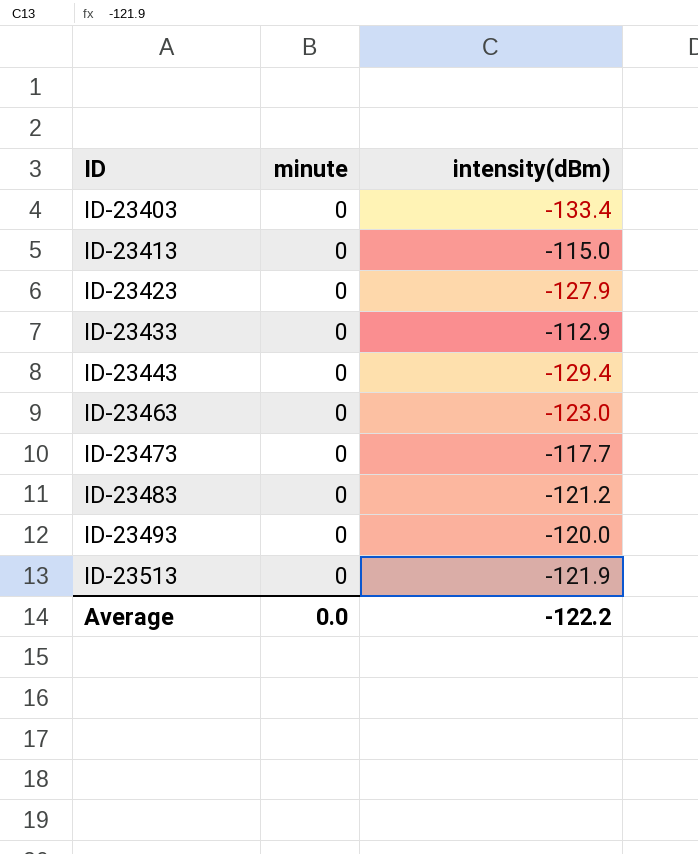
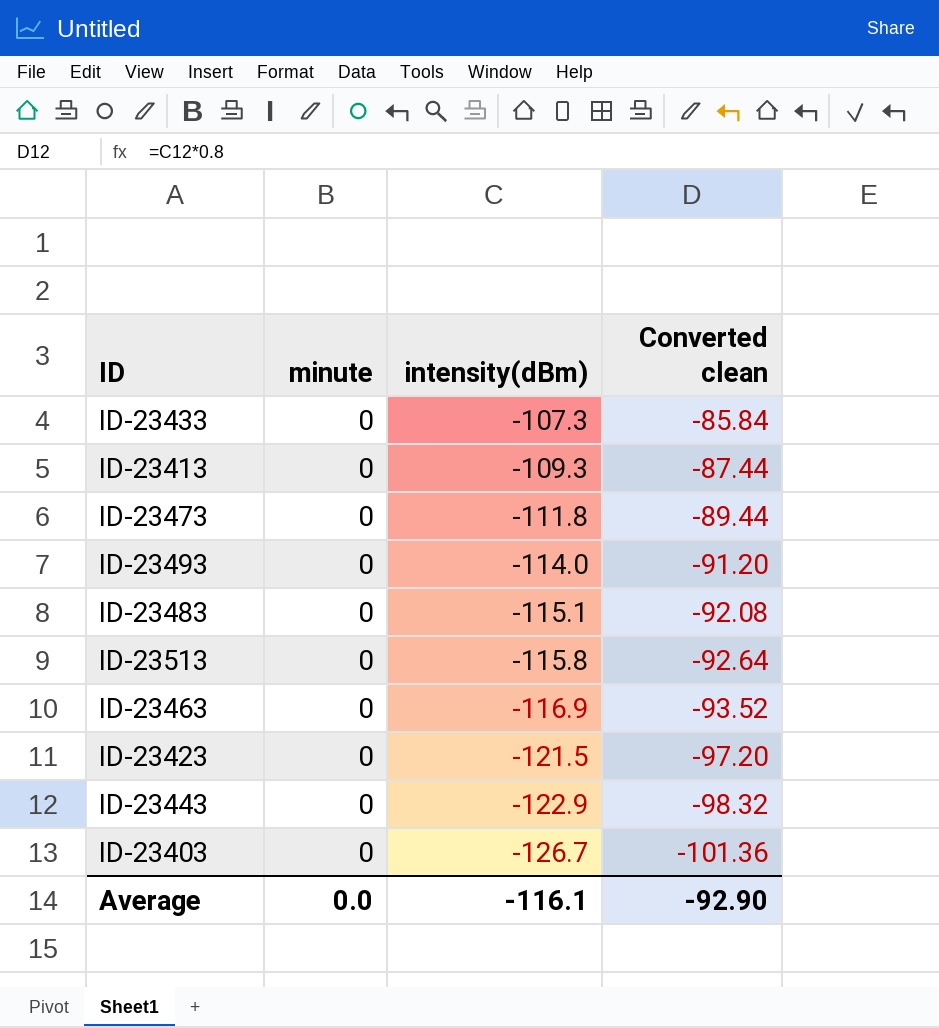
row order: ID ascending -> intensity(dBm) descending
column Converted clean | formula: none -> [intensity(dBm)] * 0.8
ID-23433 | intensity(dBm): -112.9 -> -107.3
ID-23413 | intensity(dBm): -115.0 -> -109.3
ID-23473 | intensity(dBm): -117.7 -> -111.8
ID-23493 | intensity(dBm): -120.0 -> -114.0
ID-23483 | intensity(dBm): -121.2 -> -115.1
ID-23513 | intensity(dBm): -121.9 -> -115.8
ID-23463 | intensity(dBm): -123.0 -> -116.9
ID-23423 | intensity(dBm): -127.9 -> -121.5
ID-23443 | intensity(dBm): -129.4 -> -122.9
ID-23403 | intensity(dBm): -133.4 -> -126.7
Average | intensity(dBm): -122.2 -> -116.1

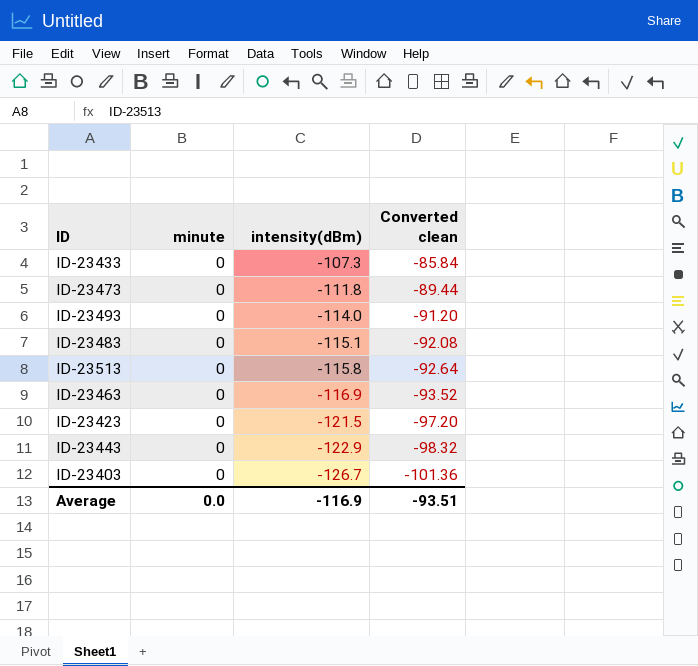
row ID-23413: 0 | -109.3 | -87.44 -> none
Average | intensity(dBm): -116.1 -> -116.9
Average | Converted clean: -92.90 -> -93.51

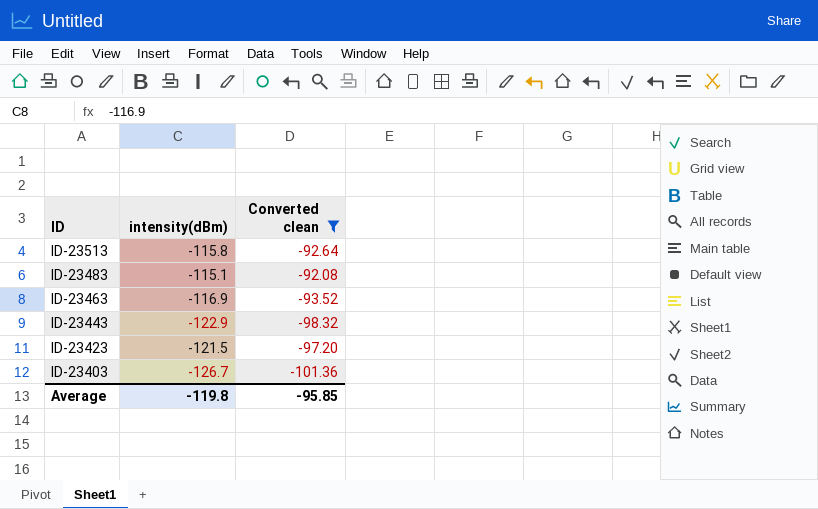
filter: none -> Converted clean <= -92.08
row order: intensity(dBm) descending -> ID descending
column minute | position: 2 -> none
Average | intensity(dBm): -116.9 -> -119.8
Average | Converted clean: -93.51 -> -95.85

